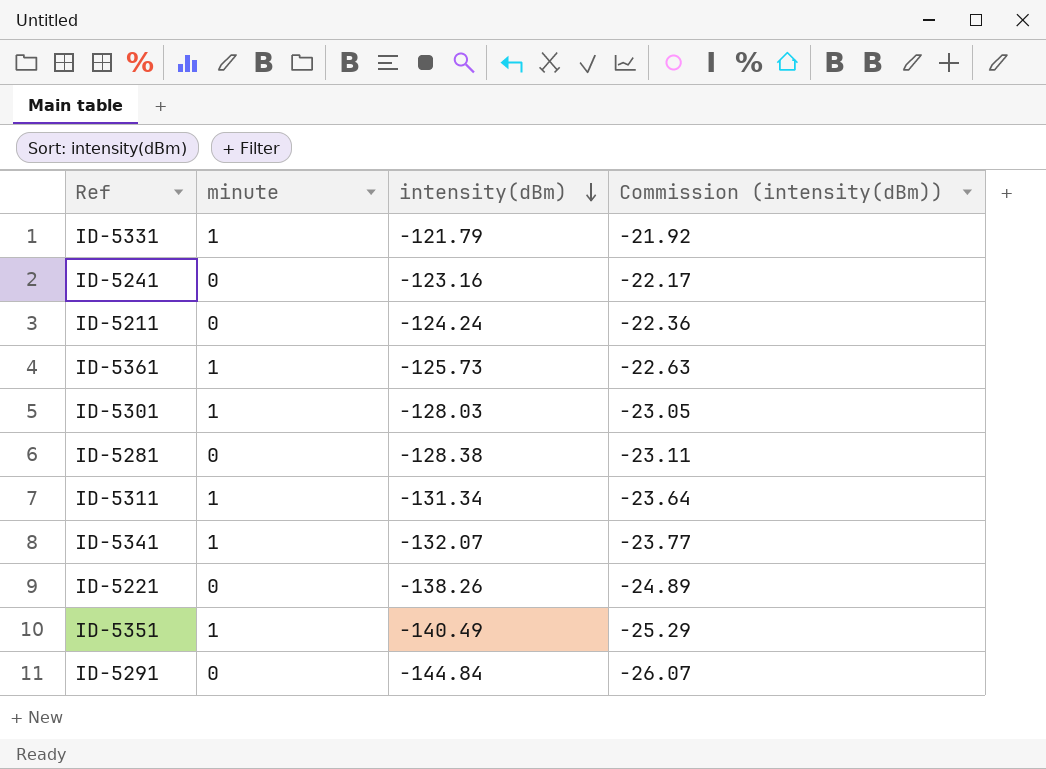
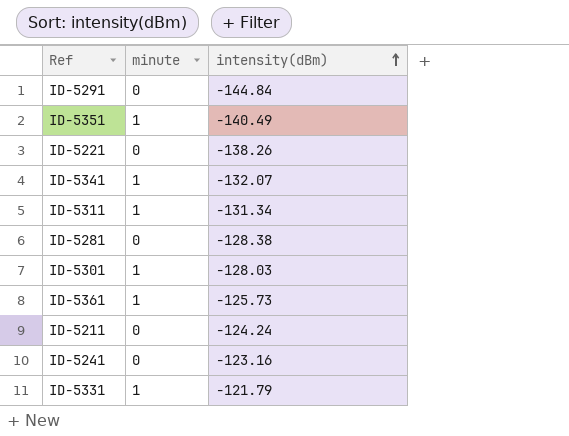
row order: intensity(dBm) descending -> intensity(dBm) ascending
column Commission (intensity(dBm)) | formula: [intensity(dBm)] * 0.18 -> none

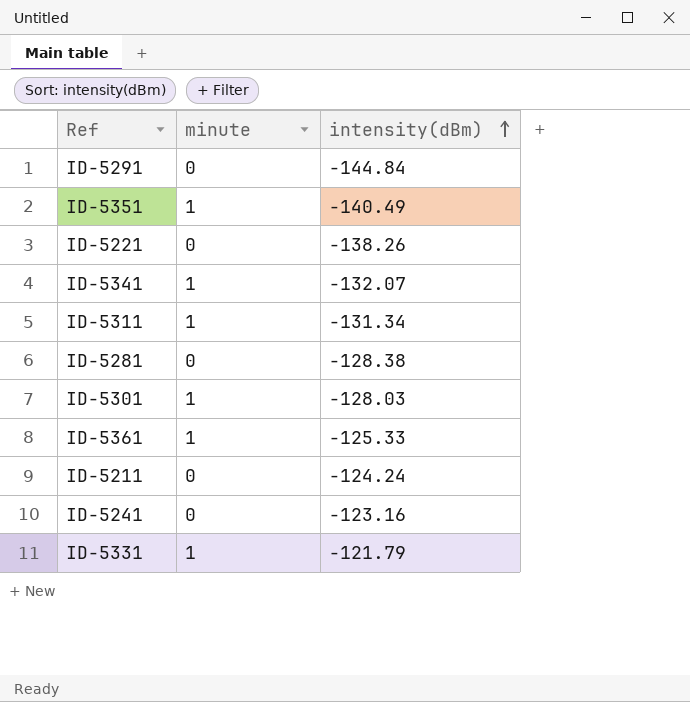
ID-5361 | intensity(dBm): -125.73 -> -125.33

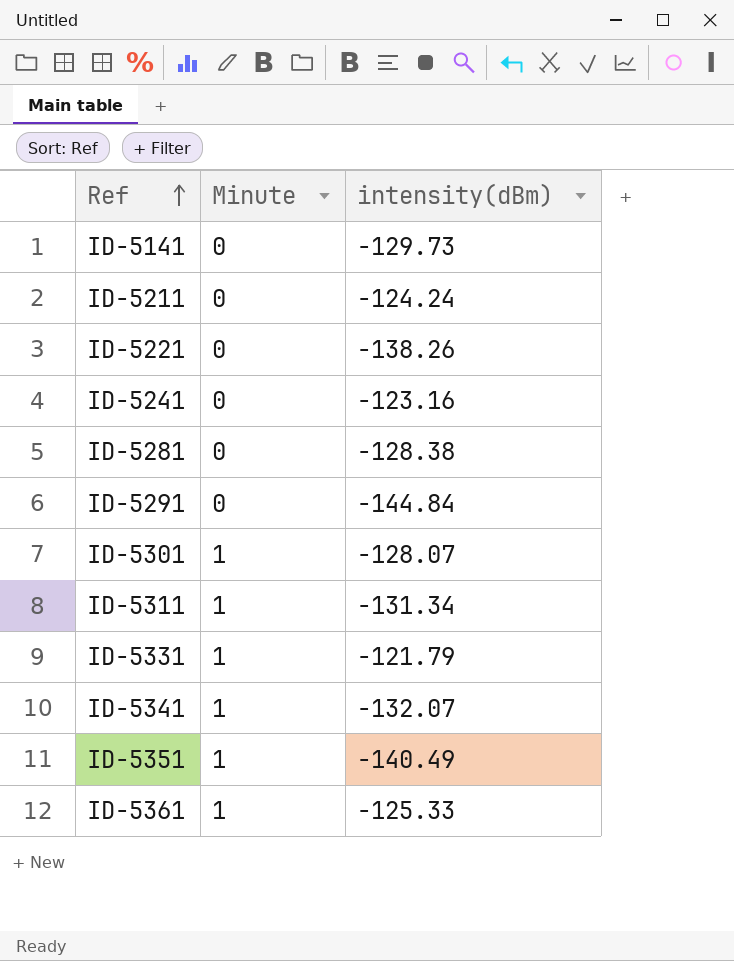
row order: intensity(dBm) ascending -> Ref ascending
column name: minute -> Minute
row ID-5141: none -> 0 | -129.73
ID-5301 | intensity(dBm): -128.03 -> -128.07

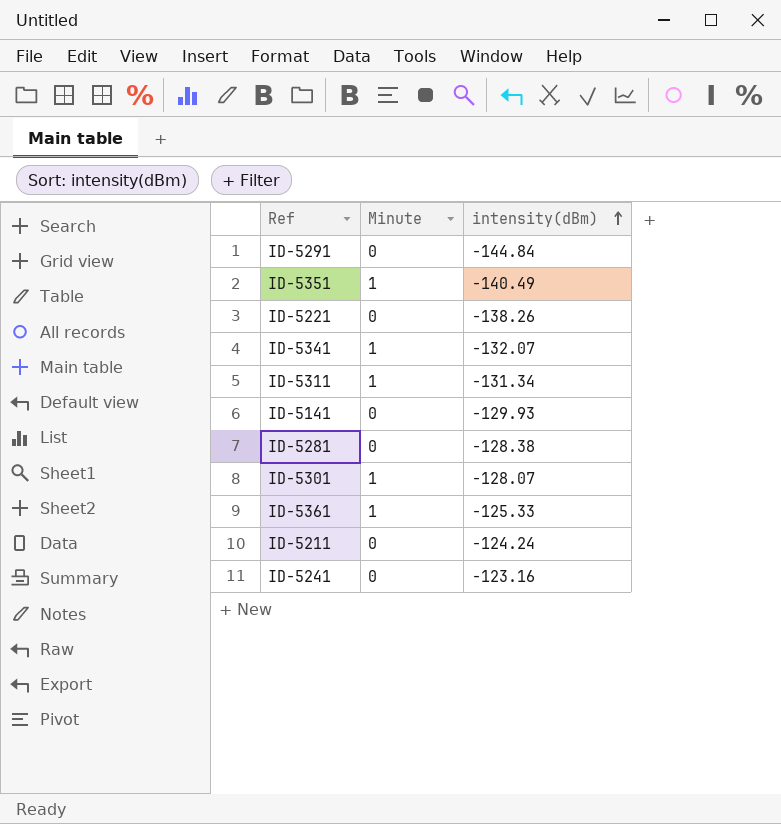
row order: Ref ascending -> intensity(dBm) ascending
row ID-5331: 1 | -121.79 -> none
ID-5141 | intensity(dBm): -129.73 -> -129.93

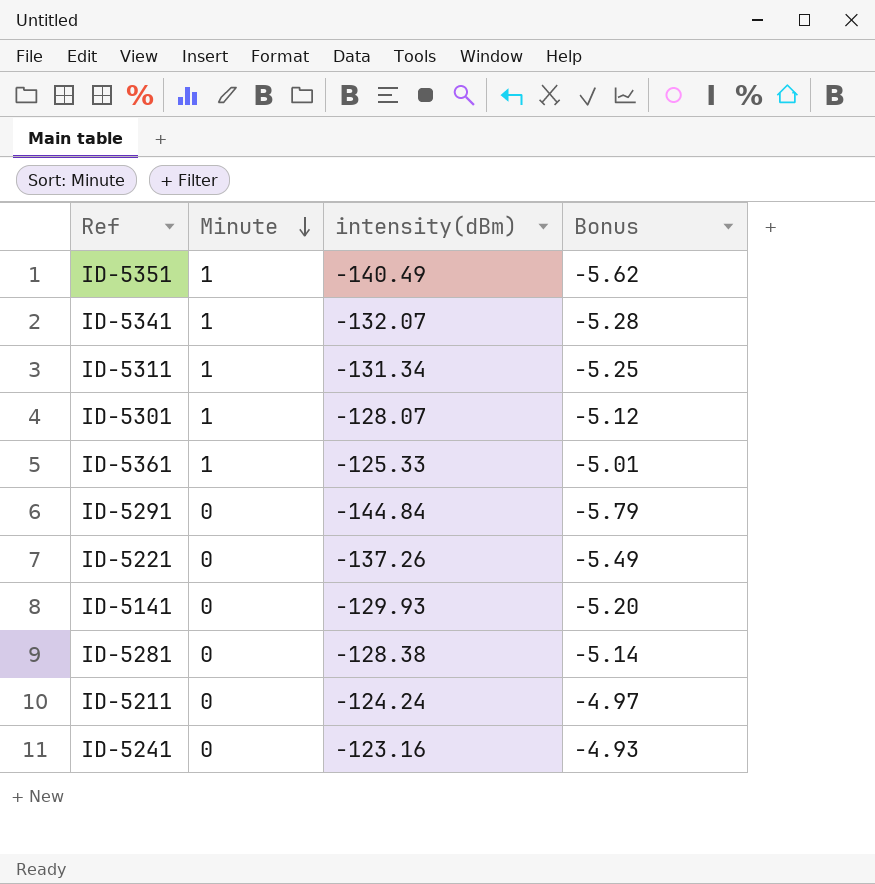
row order: intensity(dBm) ascending -> Minute descending
column Bonus | formula: none -> [intensity(dBm)] * 0.04
ID-5221 | intensity(dBm): -138.26 -> -137.26

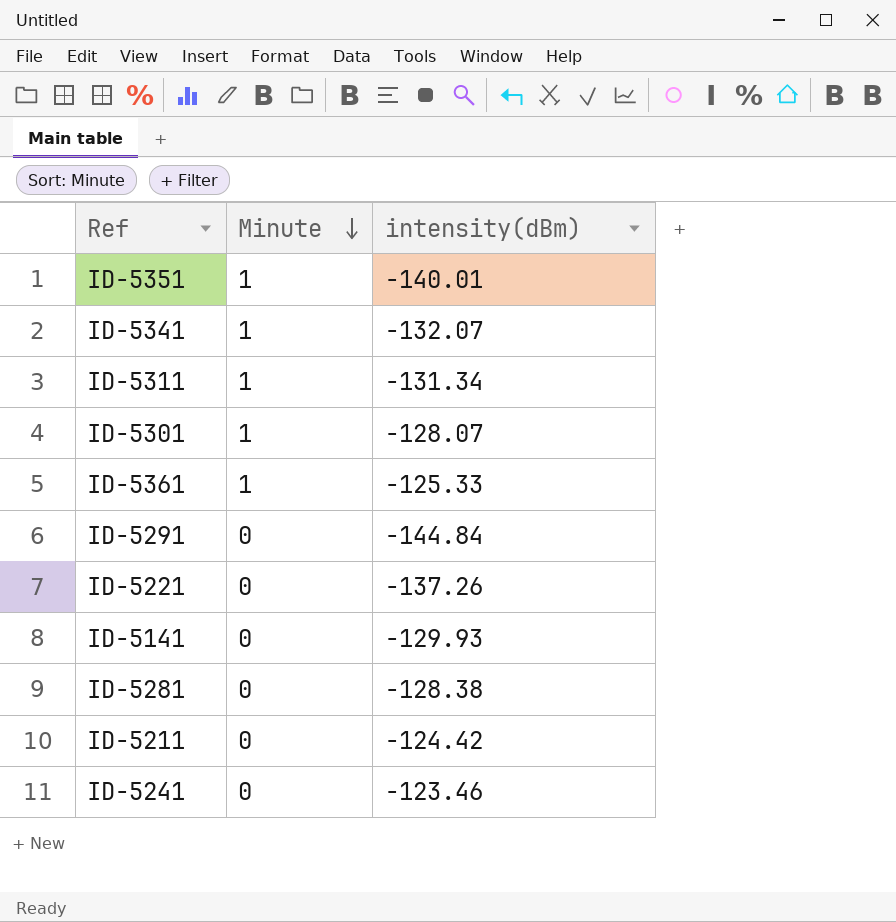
column Bonus | formula: [intensity(dBm)] * 0.04 -> none
ID-5351 | intensity(dBm): -140.49 -> -140.01
ID-5211 | intensity(dBm): -124.24 -> -124.42
ID-5241 | intensity(dBm): -123.16 -> -123.46

